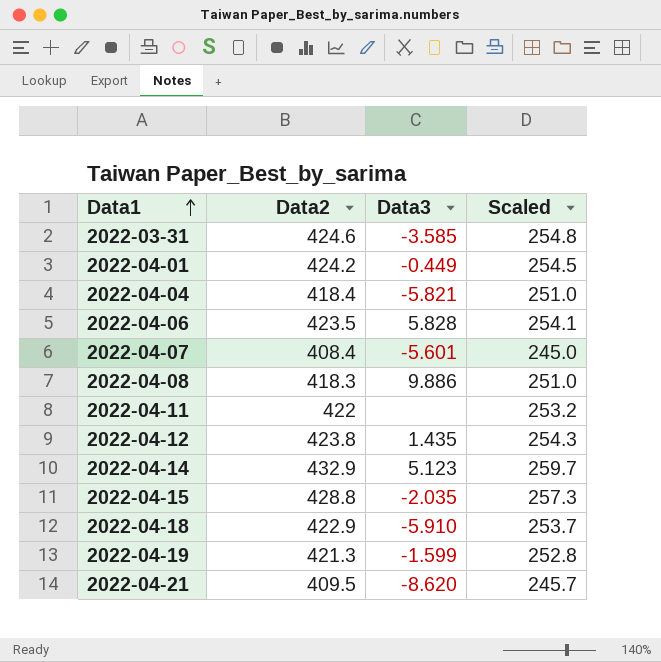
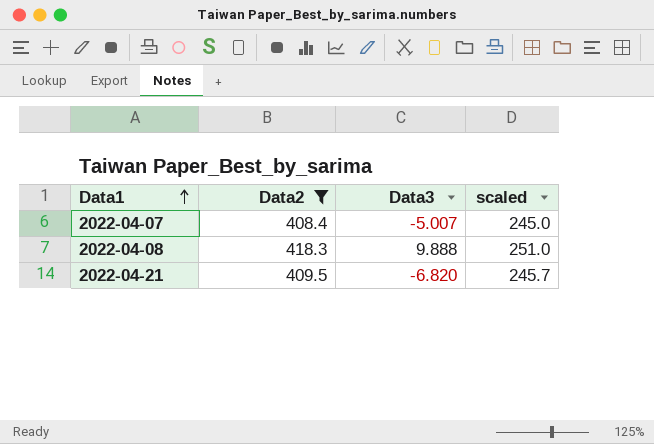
filter: none -> Data2 <= 418.3
column name: Scaled -> scaled
2022-04-07 | Data3: -5.601 -> -5.007
2022-04-08 | Data3: 9.886 -> 9.888
2022-04-21 | Data3: -8.620 -> -6.820

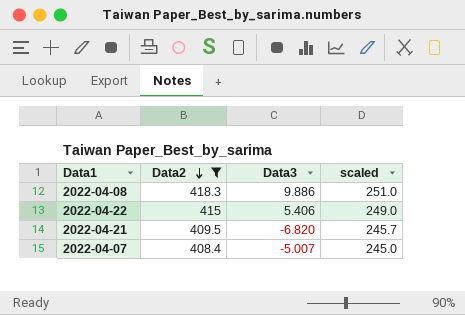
row order: Data1 ascending -> Data2 descending
2022-04-08 | Data3: 9.888 -> 9.886
row 2022-04-22: none -> 415 | 5.406 | 249.0

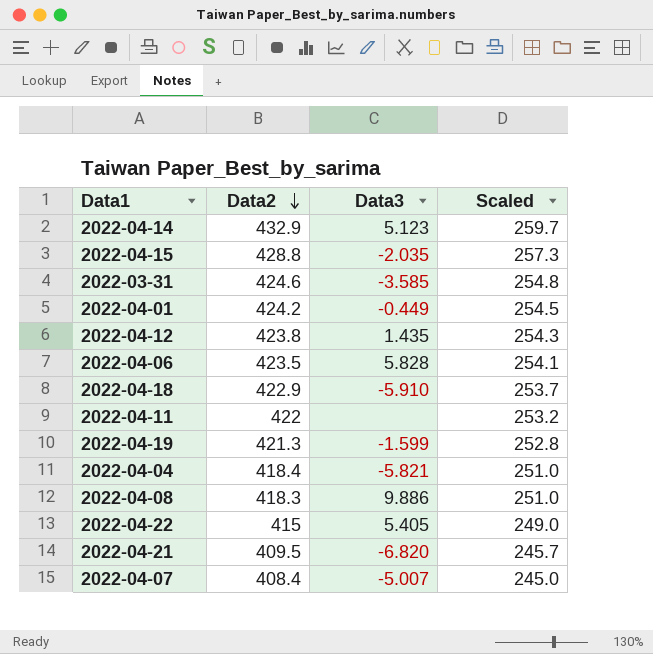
filter: Data2 <= 418.3 -> none
column name: scaled -> Scaled
2022-04-22 | Data3: 5.406 -> 5.405

